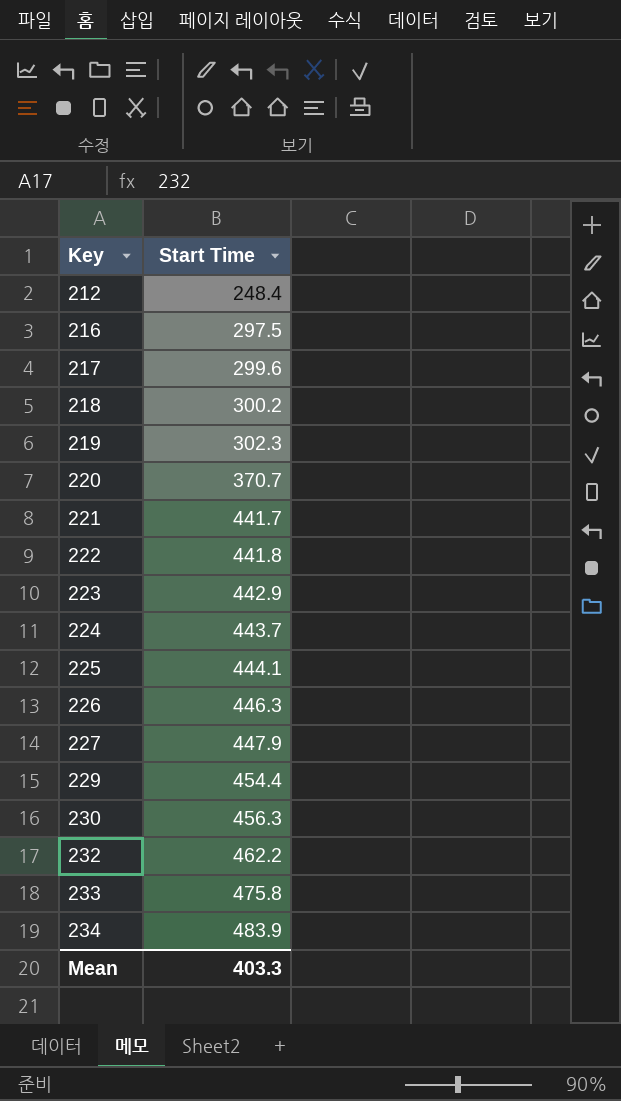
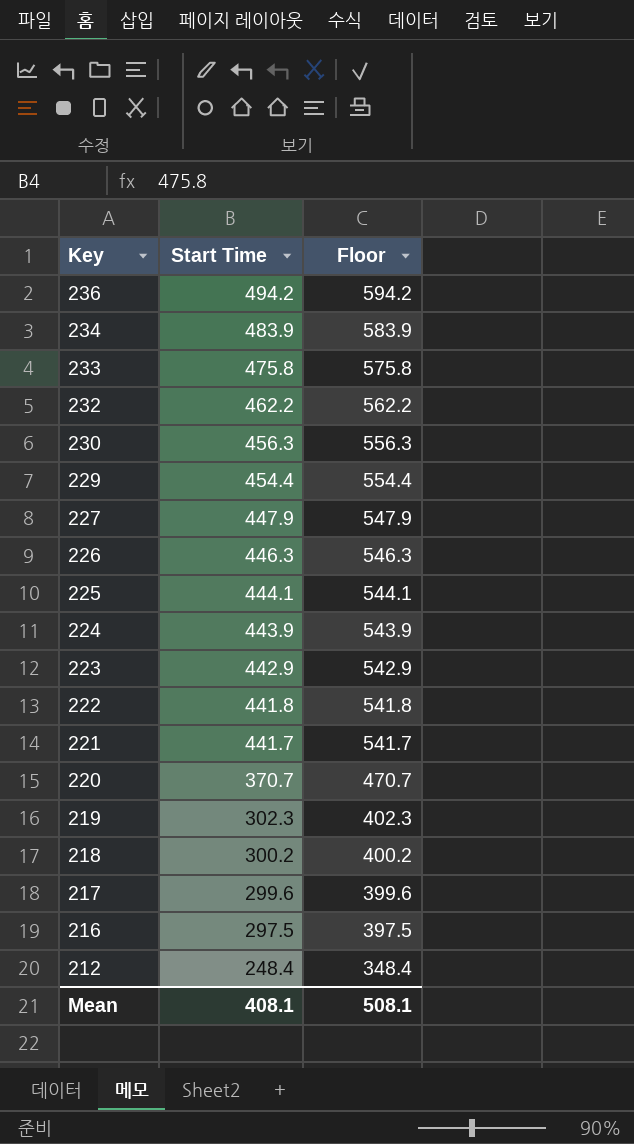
row order: Key ascending -> Key descending
column Floor | formula: none -> [Start Time] + 100
row 236: none -> 494.2 | 594.2
224 | Start Time: 443.7 -> 443.9
Mean | Start Time: 403.3 -> 408.1

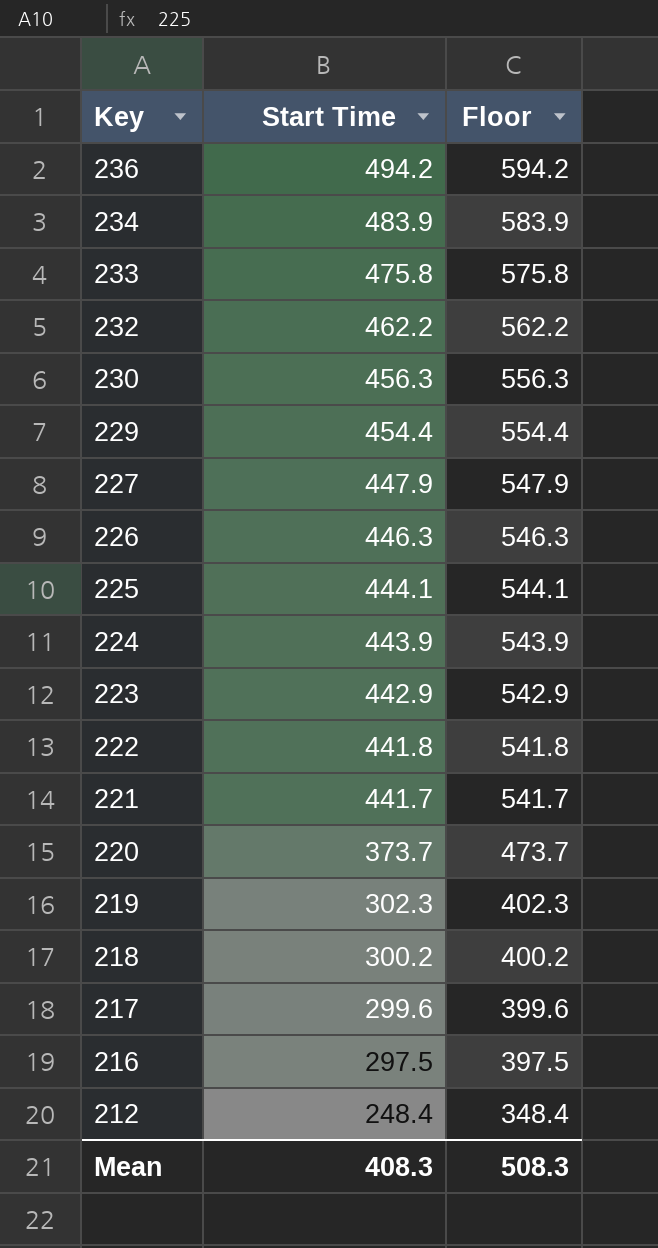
220 | Start Time: 370.7 -> 373.7
220 | Floor: 470.7 -> 473.7
Mean | Start Time: 408.1 -> 408.3
Mean | Floor: 508.1 -> 508.3

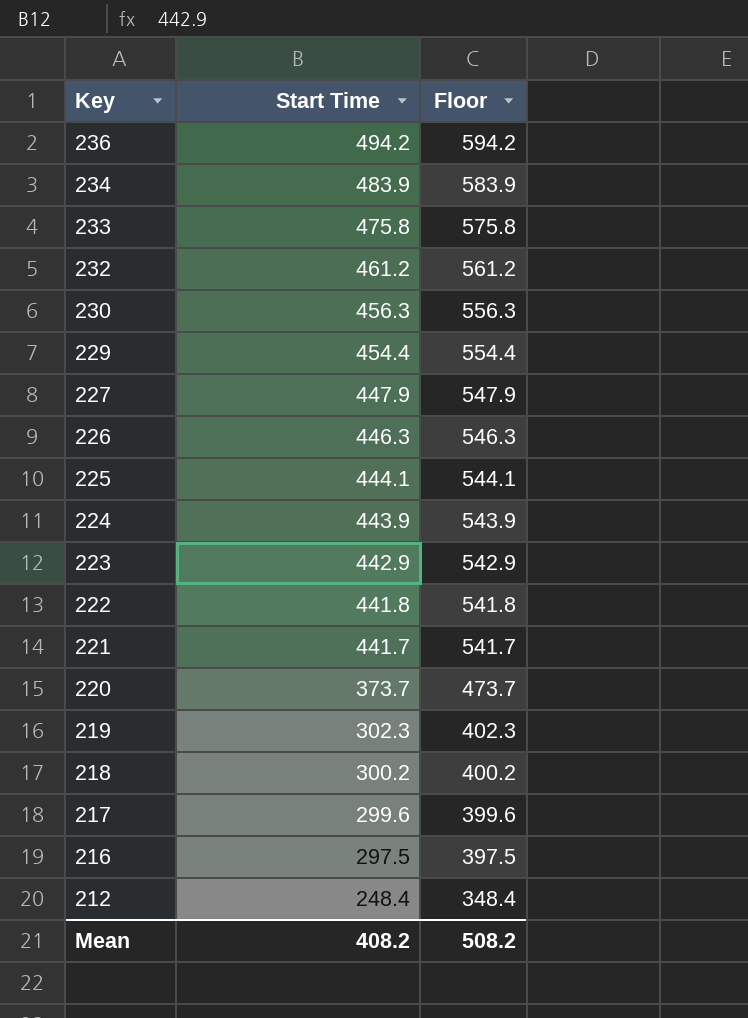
232 | Start Time: 462.2 -> 461.2
232 | Floor: 562.2 -> 561.2
Mean | Start Time: 408.3 -> 408.2
Mean | Floor: 508.3 -> 508.2

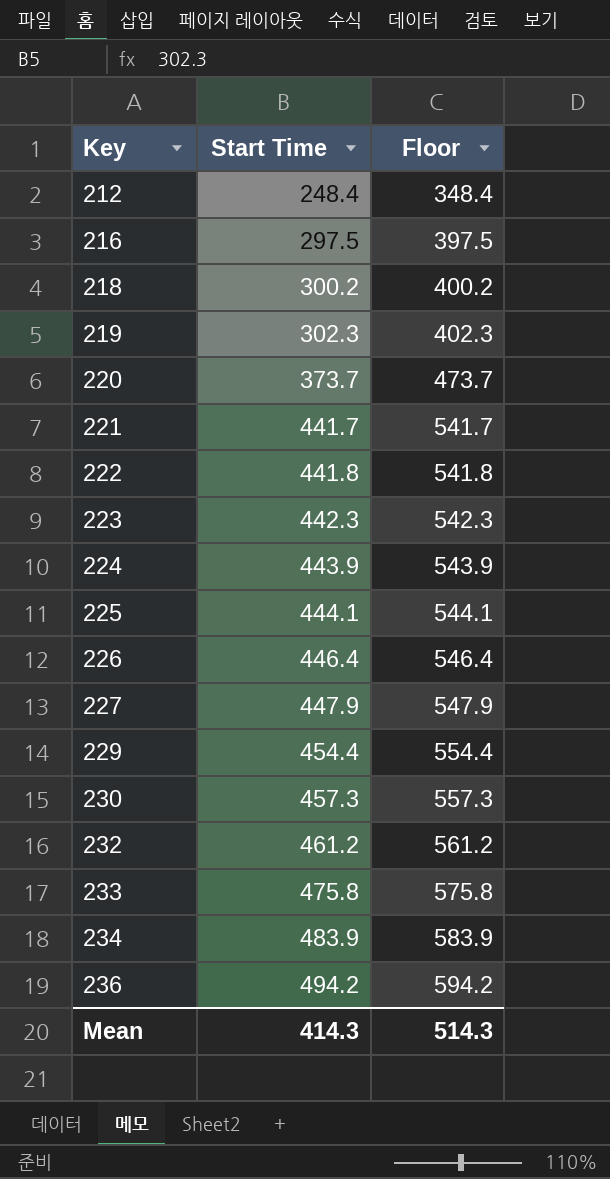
row order: Key descending -> Key ascending
row 217: 299.6 | 399.6 -> none
223 | Start Time: 442.9 -> 442.3
223 | Floor: 542.9 -> 542.3
226 | Start Time: 446.3 -> 446.4
226 | Floor: 546.3 -> 546.4
230 | Start Time: 456.3 -> 457.3
230 | Floor: 556.3 -> 557.3
Mean | Start Time: 408.2 -> 414.3
Mean | Floor: 508.2 -> 514.3

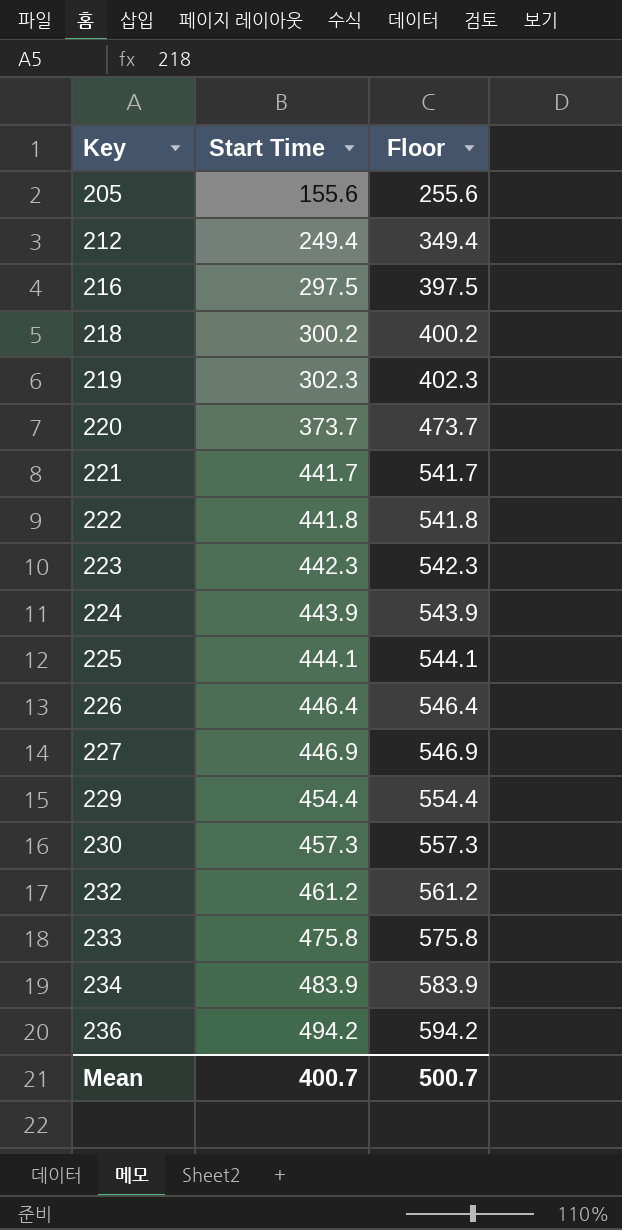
row 205: none -> 155.6 | 255.6
212 | Start Time: 248.4 -> 249.4
212 | Floor: 348.4 -> 349.4
227 | Start Time: 447.9 -> 446.9
227 | Floor: 547.9 -> 546.9
Mean | Start Time: 414.3 -> 400.7
Mean | Floor: 514.3 -> 500.7

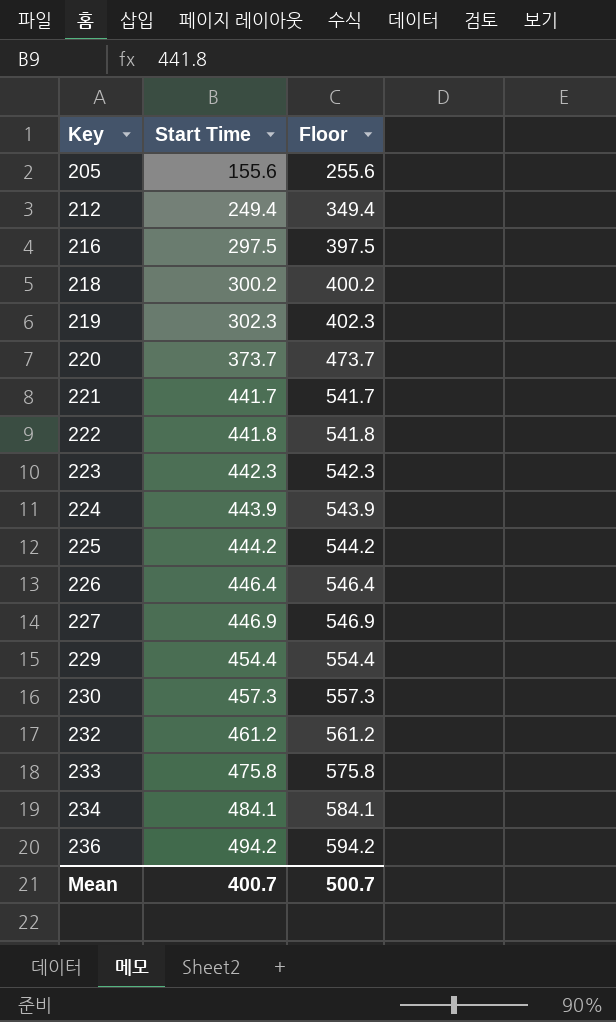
225 | Start Time: 444.1 -> 444.2
225 | Floor: 544.1 -> 544.2
234 | Start Time: 483.9 -> 484.1
234 | Floor: 583.9 -> 584.1

